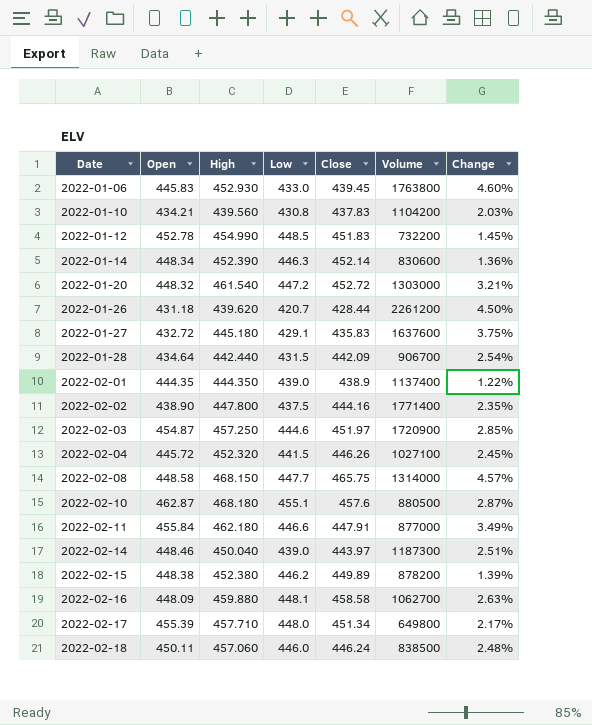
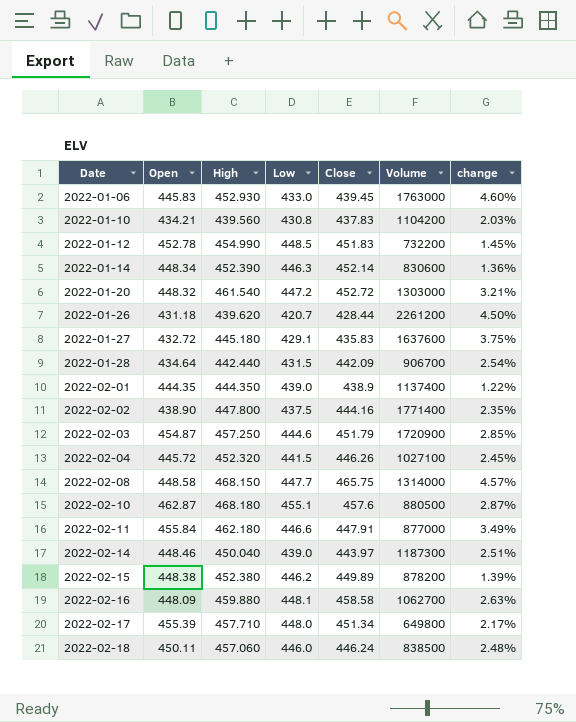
column name: Change -> change
2022-01-06 | Volume: 1763800 -> 1763000
2022-02-03 | Close: 451.97 -> 451.79

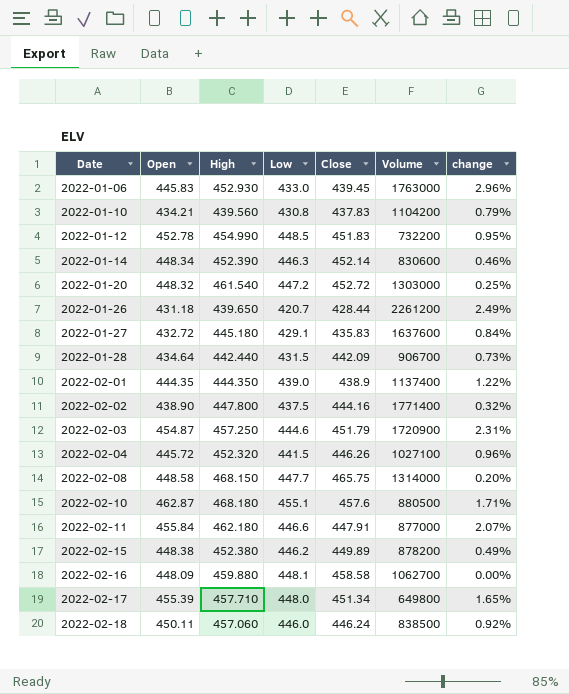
column change | formula: ([High] - [Low]) / [Low] -> ([Open] - [Low]) / [Low]
row 2022-02-14: 448.46 | 450.040 | 439.0 | 443.97 | 1187300 | 2.51% -> none
2022-01-26 | High: 439.620 -> 439.650

